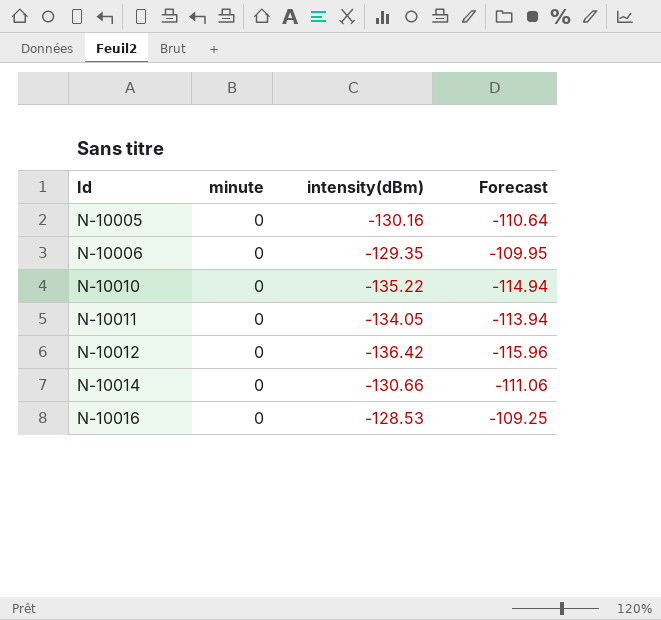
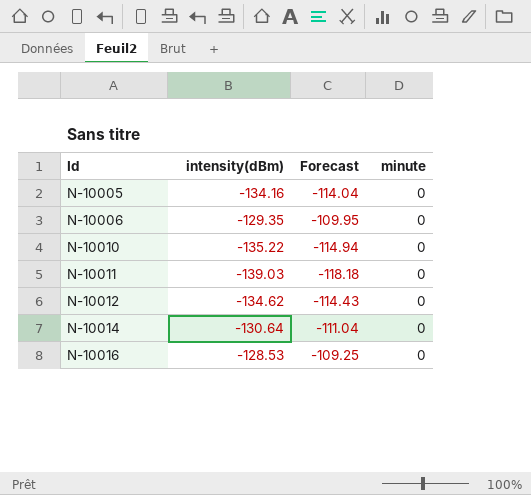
column minute | position: 2 -> 4
N-10005 | intensity(dBm): -130.16 -> -134.16
N-10005 | Forecast: -110.64 -> -114.04
N-10011 | intensity(dBm): -134.05 -> -139.03
N-10011 | Forecast: -113.94 -> -118.18
N-10012 | intensity(dBm): -136.42 -> -134.62
N-10012 | Forecast: -115.96 -> -114.43
N-10014 | intensity(dBm): -130.66 -> -130.64
N-10014 | Forecast: -111.06 -> -111.04

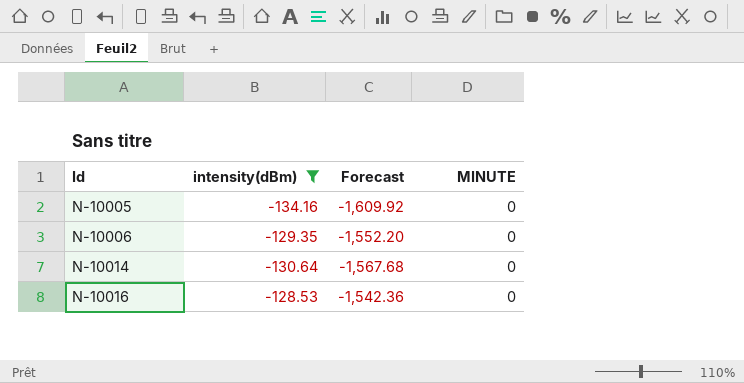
filter: none -> intensity(dBm) >= -134.16
column Forecast | formula: [intensity(dBm)] * 0.85 -> [intensity(dBm)] * 12
column name: minute -> MINUTE

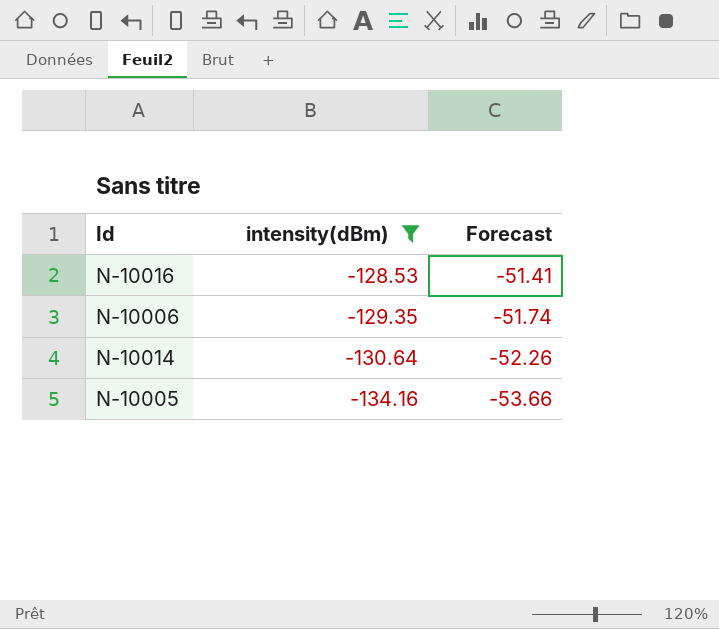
row order: Id ascending -> intensity(dBm) descending
column MINUTE | position: 4 -> none
column Forecast | formula: [intensity(dBm)] * 12 -> [intensity(dBm)] * 0.4

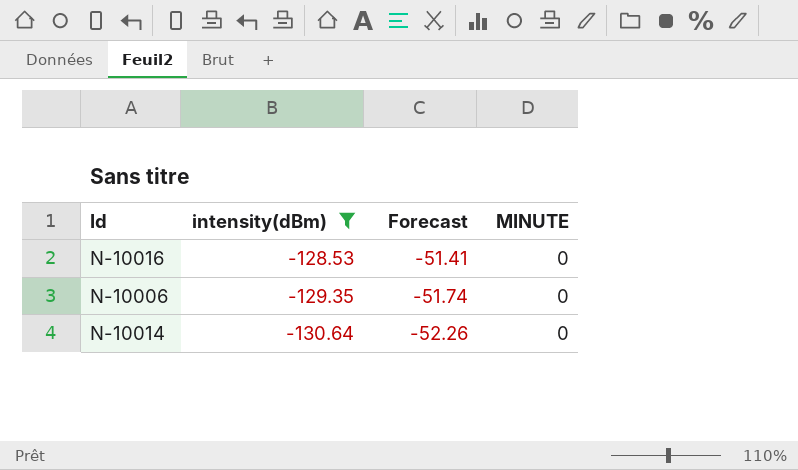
column MINUTE | position: none -> 4
row N-10005: -134.16 | -53.66 -> none

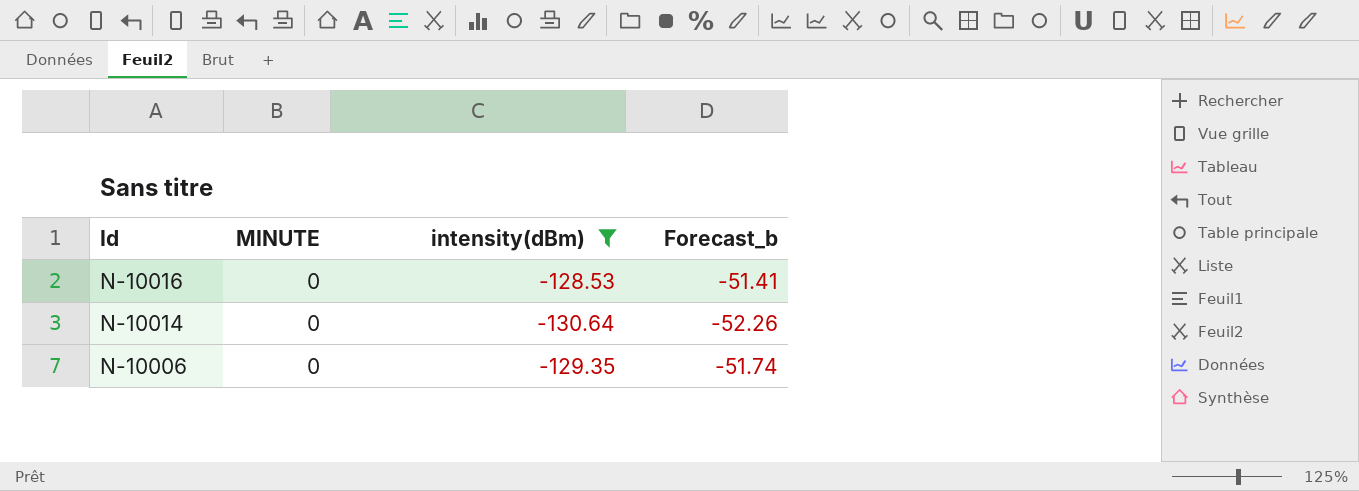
row order: intensity(dBm) descending -> Id descending
column MINUTE | position: 4 -> 2
column name: Forecast -> Forecast_b

